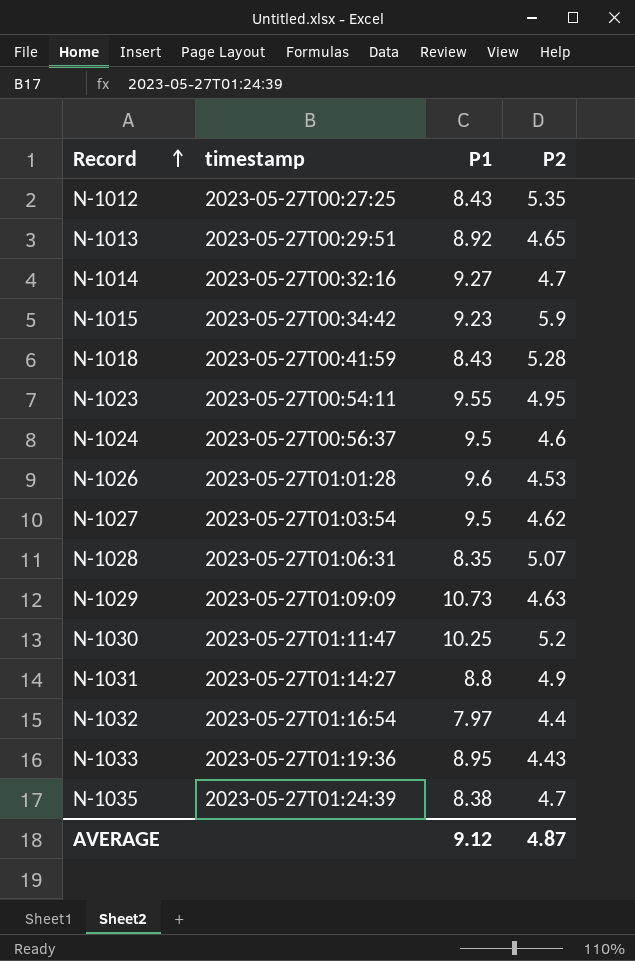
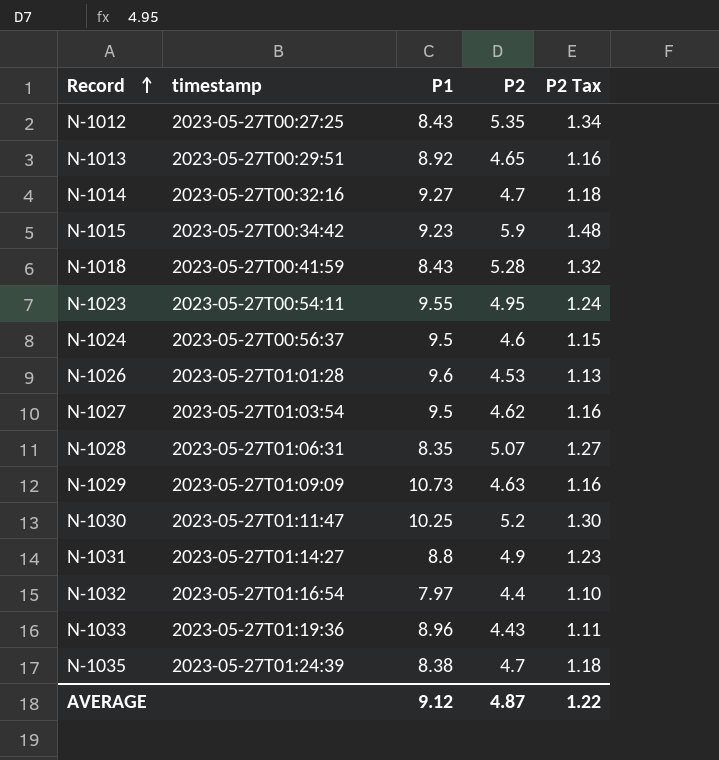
column P2 Tax | formula: none -> [P2] * 0.25
N-1033 | P1: 8.95 -> 8.96

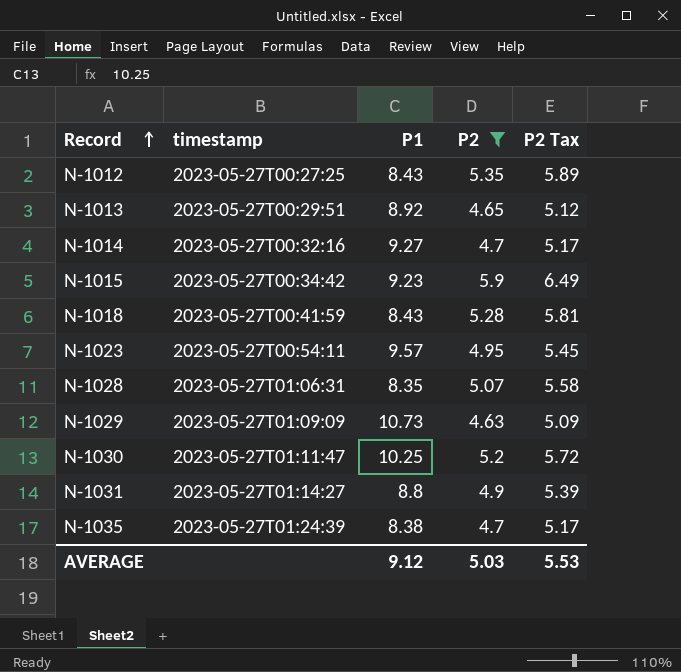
filter: none -> P2 >= 4.63
column P2 Tax | formula: [P2] * 0.25 -> [P2] * 1.1
N-1023 | P1: 9.55 -> 9.57
AVERAGE | P2: 4.87 -> 5.03
AVERAGE | P2 Tax: 1.22 -> 5.53

